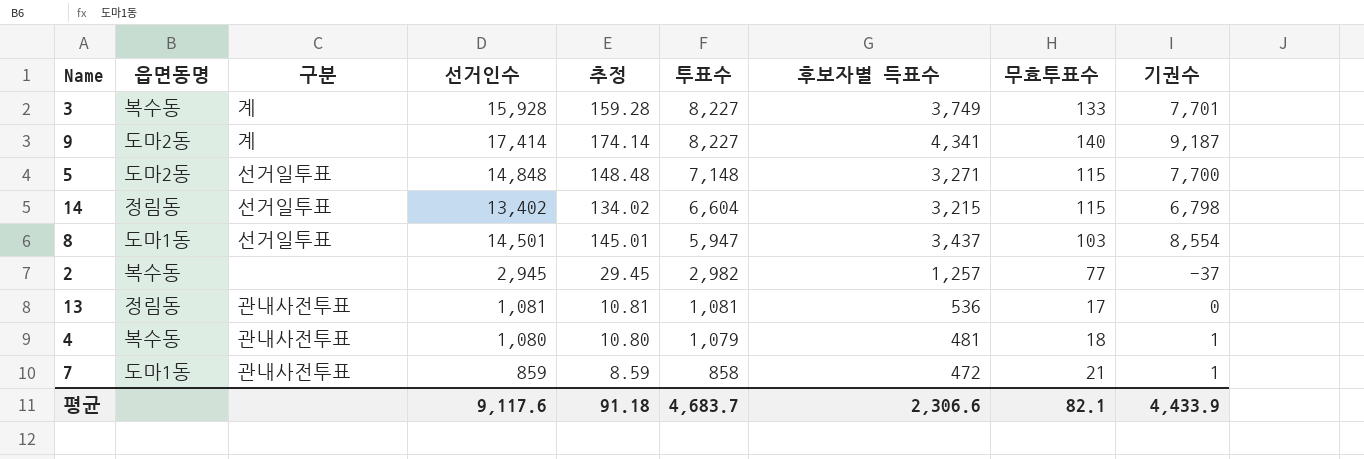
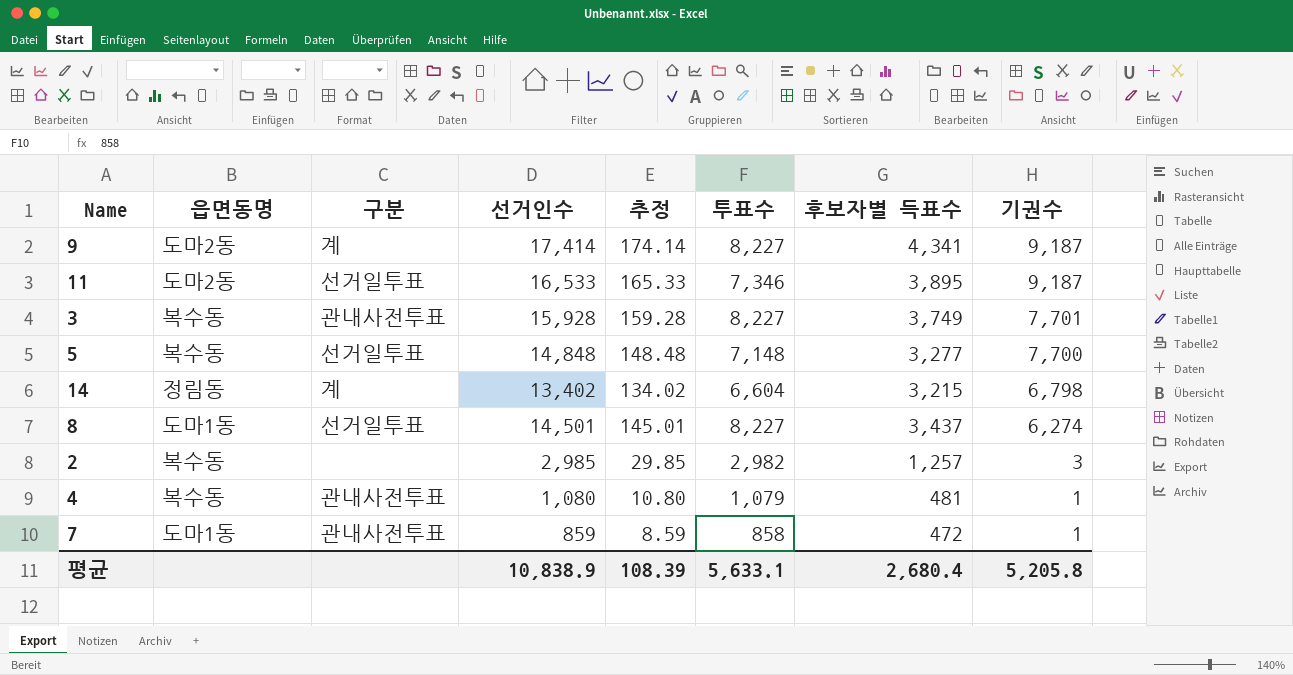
row order: 투표수 descending -> 기권수 descending
column 무효투표수 | position: 8 -> none
row 13: 정림동 | 관내사전투표 | 1,081 | 10.81 | 1,081 | 536 | 17 | 0 -> none
row 11: none -> 도마2동 | 선거일투표 | 16,533 | 165.33 | 7,346 | 3,895 | 9,187
3 | 구분: 계 -> 관내사전투표
5 | 읍면동명: 도마2동 -> 복수동
5 | 후보자별 득표수: 3,271 -> 3,277
14 | 구분: 선거일투표 -> 계
8 | 투표수: 5,947 -> 8,227
8 | 기권수: 8,554 -> 6,274
2 | 선거인수: 2,945 -> 2,985
2 | 추정: 29.45 -> 29.85
2 | 기권수: -37 -> 3
평균 | 선거인수: 9,117.6 -> 10,838.9
평균 | 추정: 91.18 -> 108.39
평균 | 투표수: 4,683.7 -> 5,633.1
평균 | 후보자별 득표수: 2,306.6 -> 2,680.4
평균 | 기권수: 4,433.9 -> 5,205.8

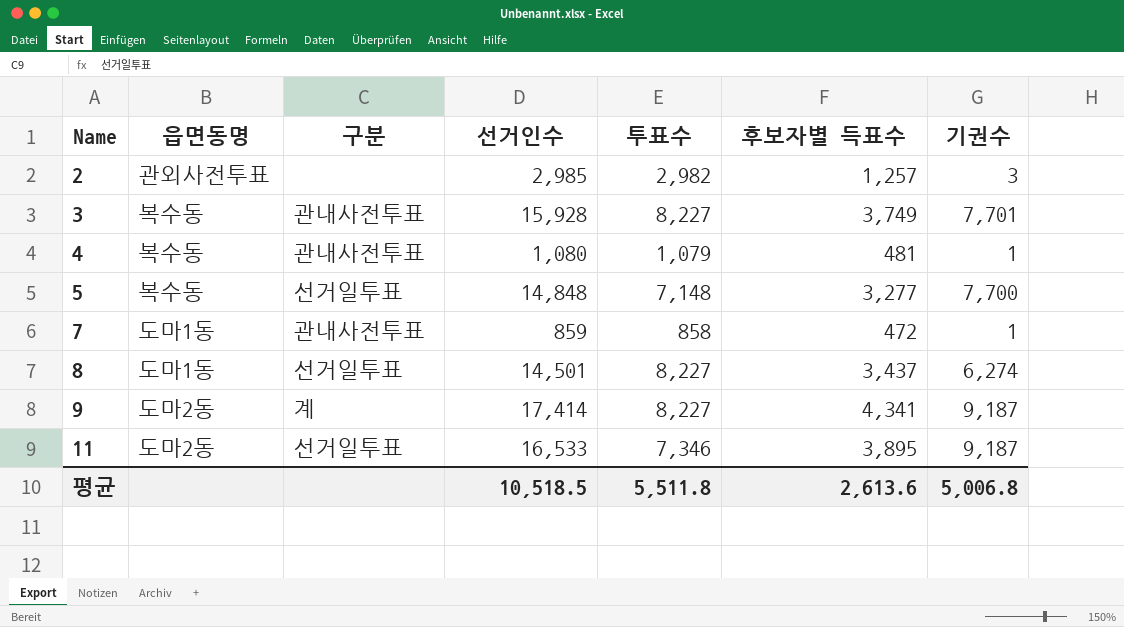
row order: 기권수 descending -> Name ascending
column 추정 | formula: [선거인수] * 0.01 -> none
row 14: 정림동 | 계 | 13,402 | 134.02 | 6,604 | 3,215 | 6,798 -> none
2 | 읍면동명: 복수동 -> 관외사전투표
평균 | 선거인수: 10,838.9 -> 10,518.5
평균 | 투표수: 5,633.1 -> 5,511.8
평균 | 후보자별 득표수: 2,680.4 -> 2,613.6
평균 | 기권수: 5,205.8 -> 5,006.8

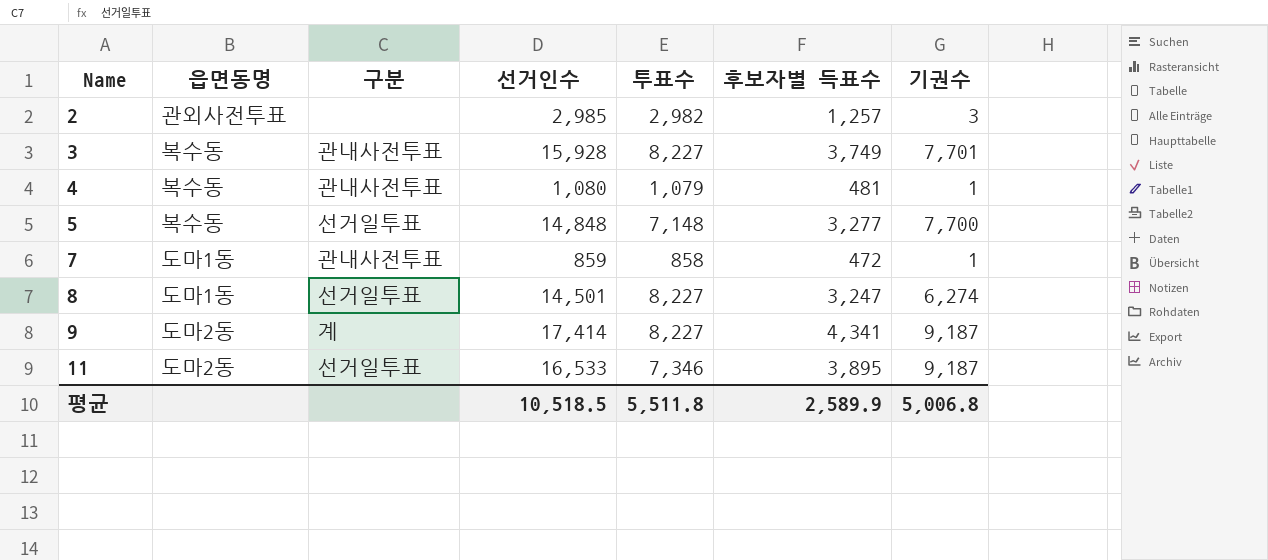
8 | 후보자별 득표수: 3,437 -> 3,247
평균 | 후보자별 득표수: 2,613.6 -> 2,589.9

